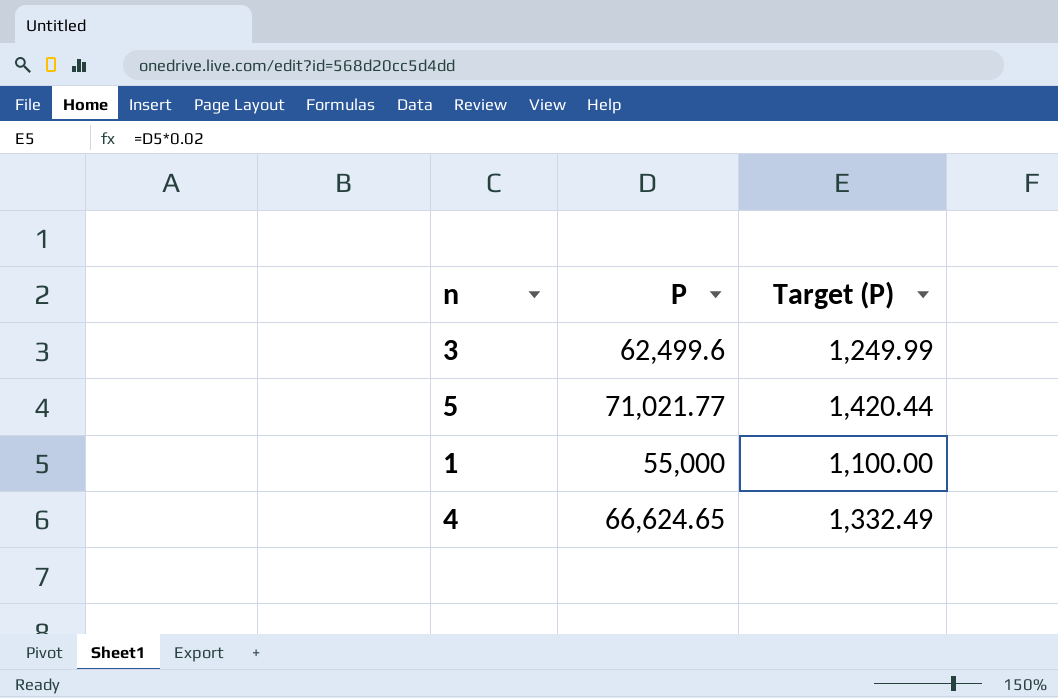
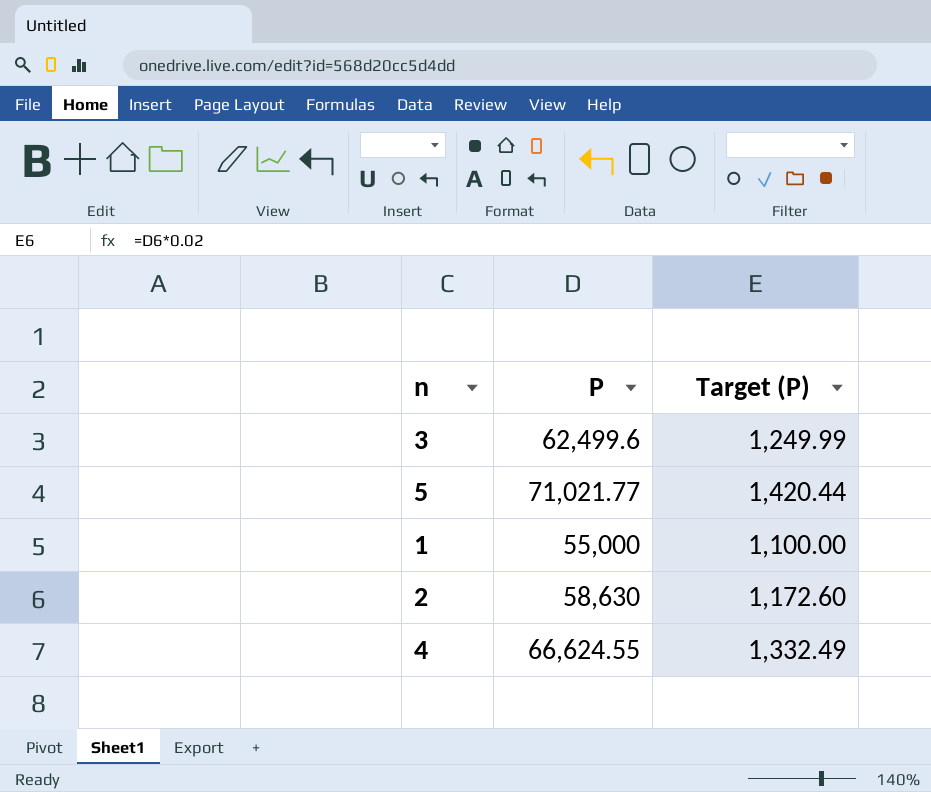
row 2: none -> 58,630 | 1,172.60
4 | P: 66,624.65 -> 66,624.55

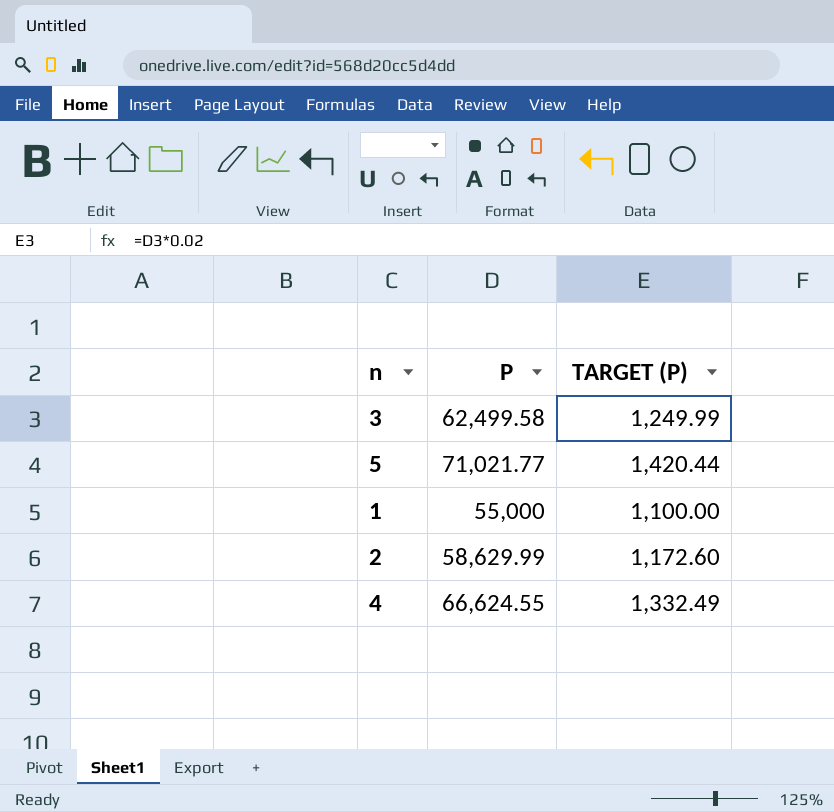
column name: Target (P) -> TARGET (P)
3 | P: 62,499.6 -> 62,499.58
2 | P: 58,630 -> 58,629.99

